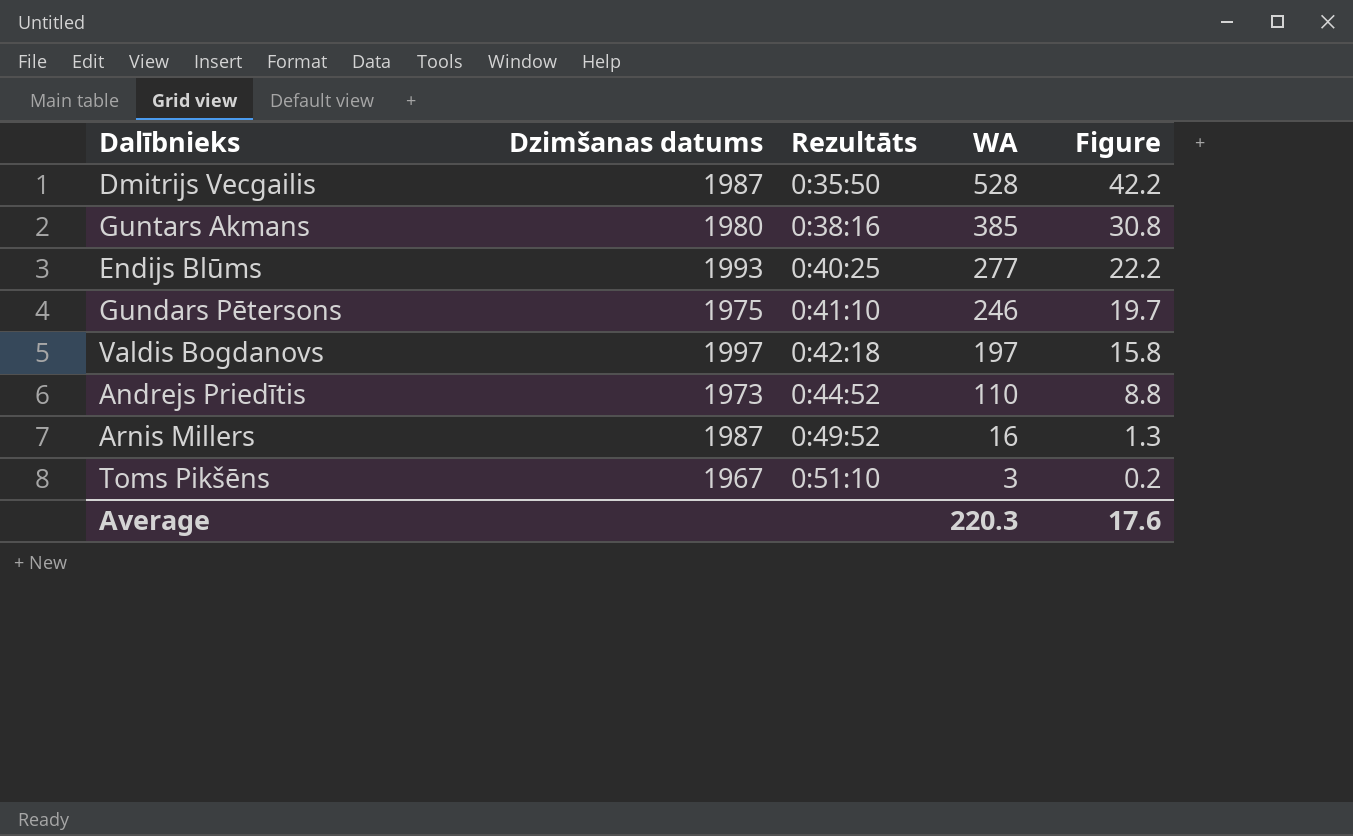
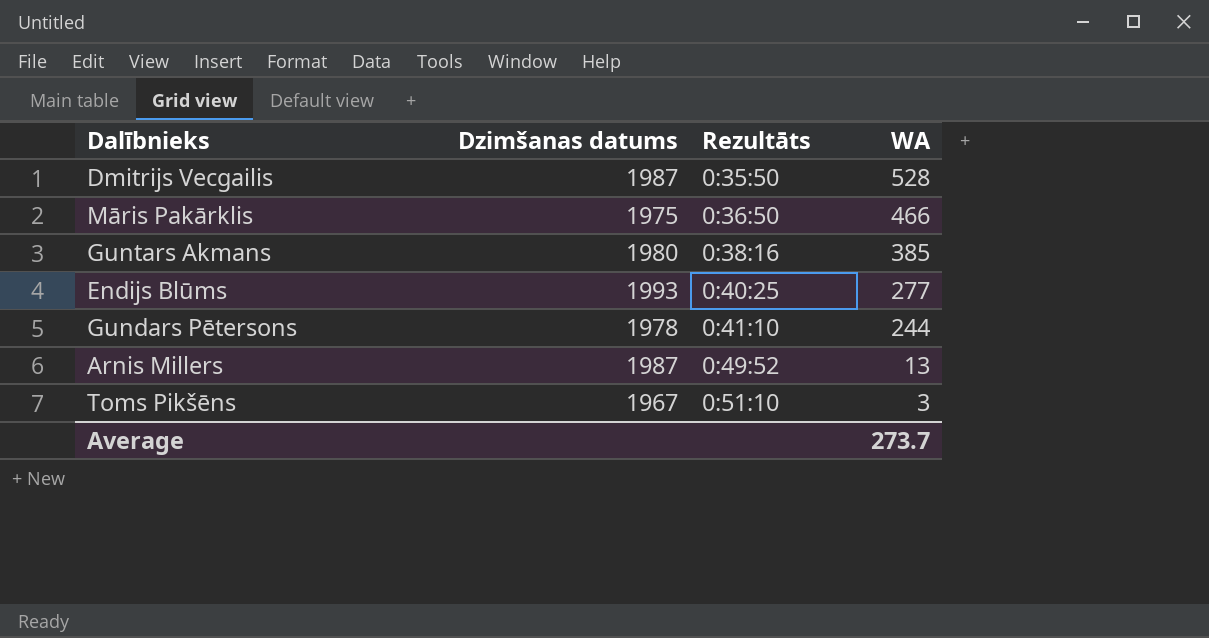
column Figure | formula: [WA] * 0.08 -> none
row Valdis Bogdanovs: 1997 | 0:42:18 | 197 | 15.8 -> none
row Andrejs Priedītis: 1973 | 0:44:52 | 110 | 8.8 -> none
row Māris Pakārklis: none -> 1975 | 0:36:50 | 466
Gundars Pētersons | Dzimšanas datums: 1975 -> 1978
Gundars Pētersons | WA: 246 -> 244
Arnis Millers | WA: 16 -> 13
Average | WA: 220.3 -> 273.7

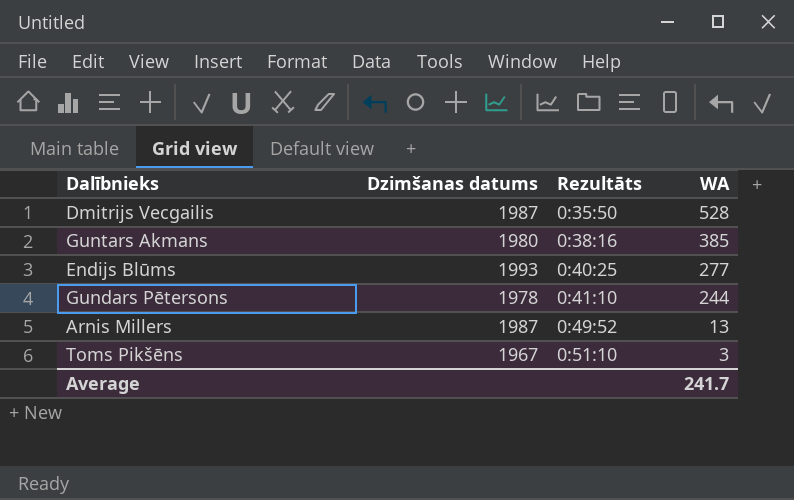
row Māris Pakārklis: 1975 | 0:36:50 | 466 -> none
Average | WA: 273.7 -> 241.7

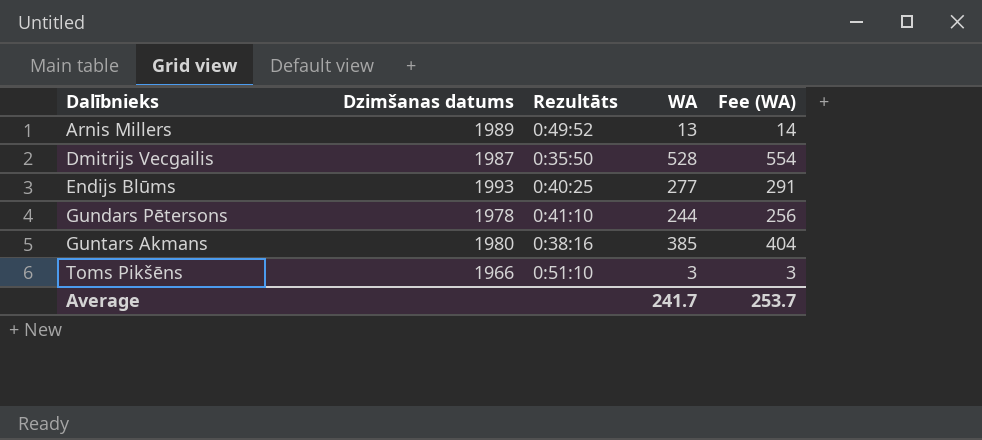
row order: Rezultāts ascending -> Dalībnieks ascending
column Fee (WA) | formula: none -> [WA] * 1.05
Arnis Millers | Dzimšanas datums: 1987 -> 1989
Toms Pikšēns | Dzimšanas datums: 1967 -> 1966

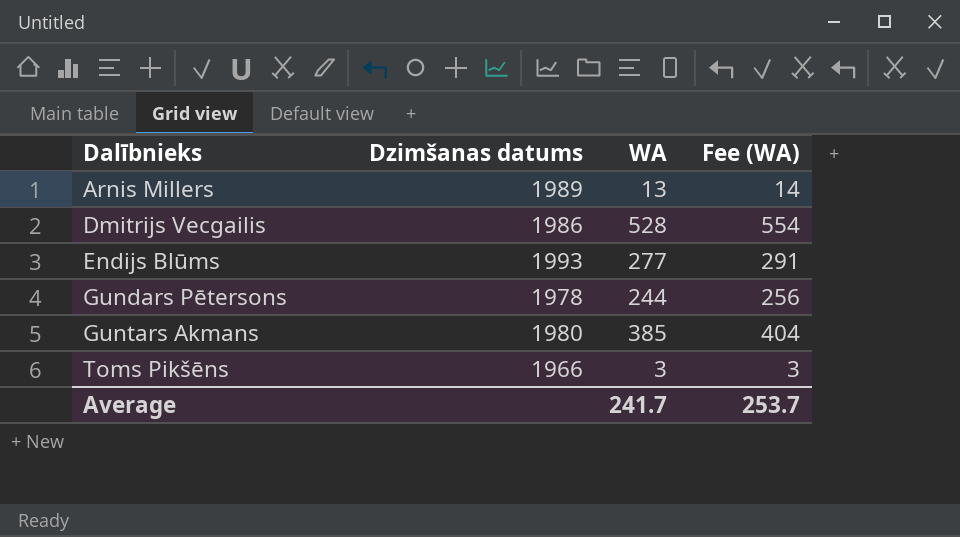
column Rezultāts | position: 3 -> none
Dmitrijs Vecgailis | Dzimšanas datums: 1987 -> 1986

